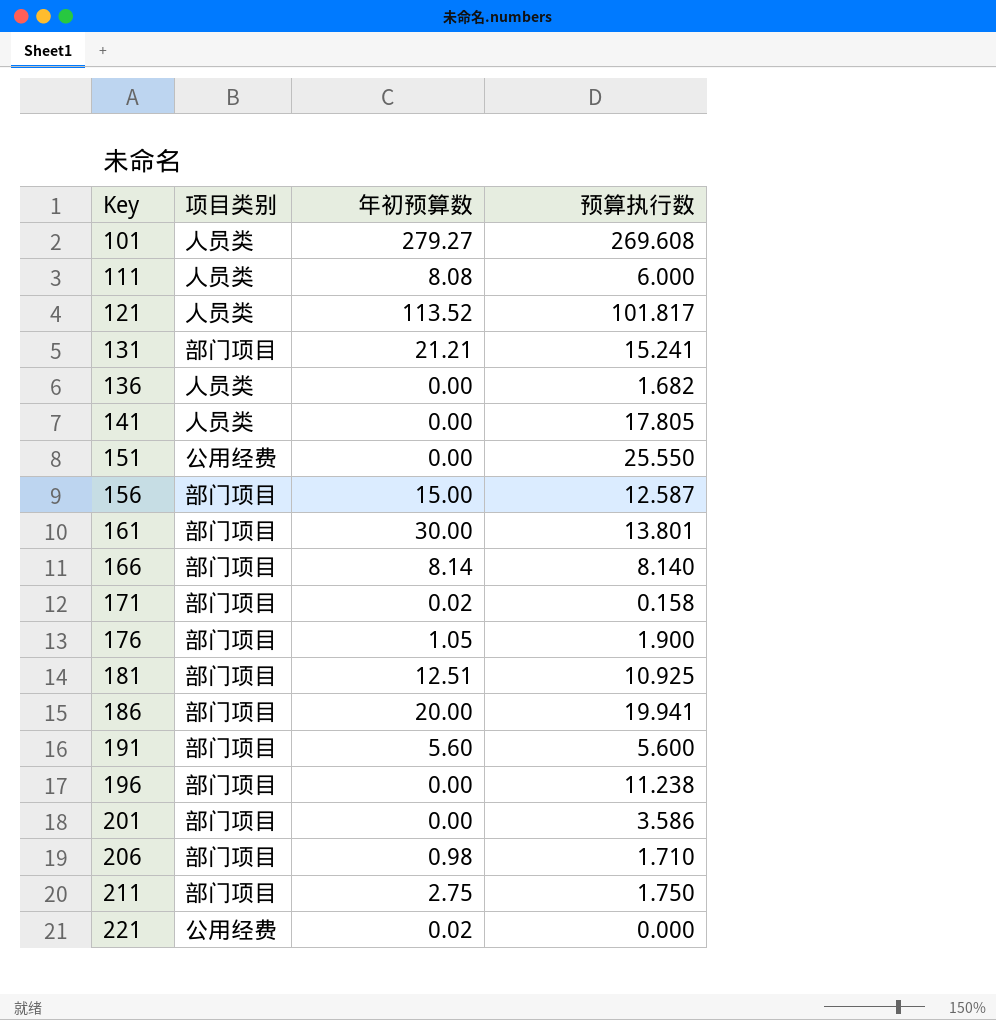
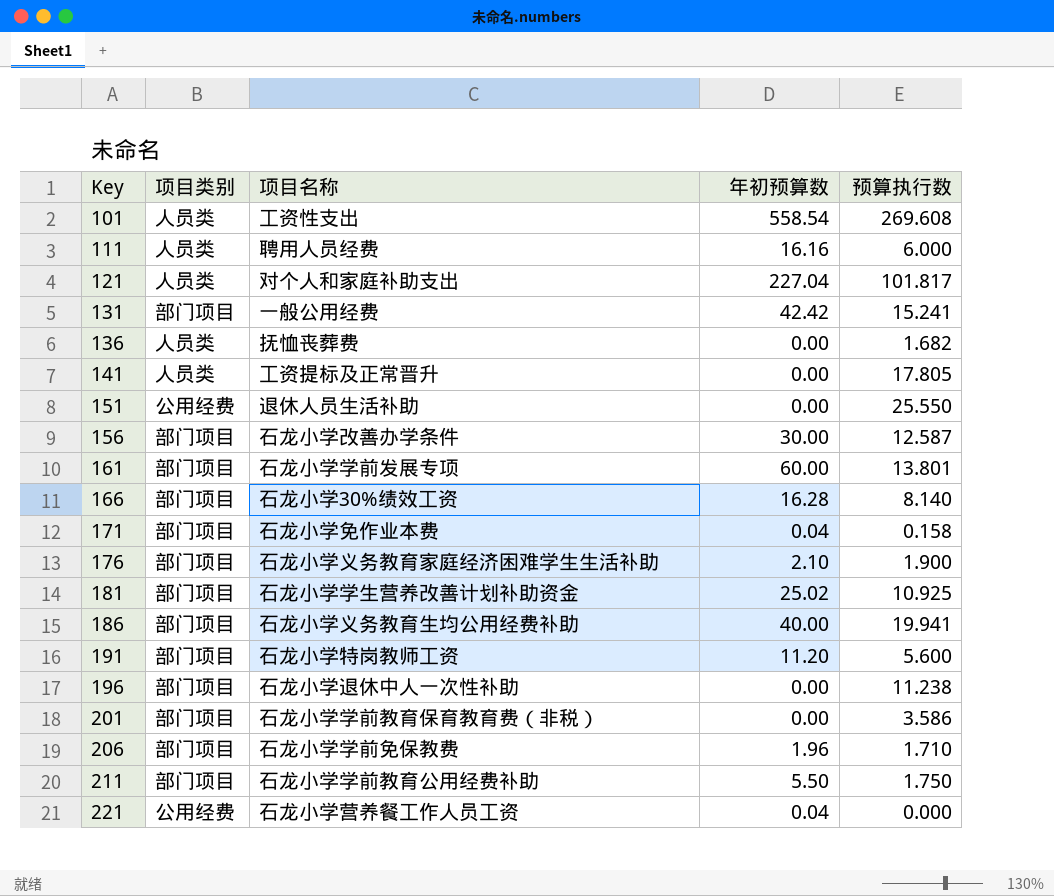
column 项目名称 | position: none -> 3
101 | 年初预算数: 279.27 -> 558.54
111 | 年初预算数: 8.08 -> 16.16
121 | 年初预算数: 113.52 -> 227.04
131 | 年初预算数: 21.21 -> 42.42
156 | 年初预算数: 15.00 -> 30.00
161 | 年初预算数: 30.00 -> 60.00
166 | 年初预算数: 8.14 -> 16.28
171 | 年初预算数: 0.02 -> 0.04
176 | 年初预算数: 1.05 -> 2.10
181 | 年初预算数: 12.51 -> 25.02
186 | 年初预算数: 20.00 -> 40.00
191 | 年初预算数: 5.60 -> 11.20
206 | 年初预算数: 0.98 -> 1.96
211 | 年初预算数: 2.75 -> 5.50
221 | 年初预算数: 0.02 -> 0.04

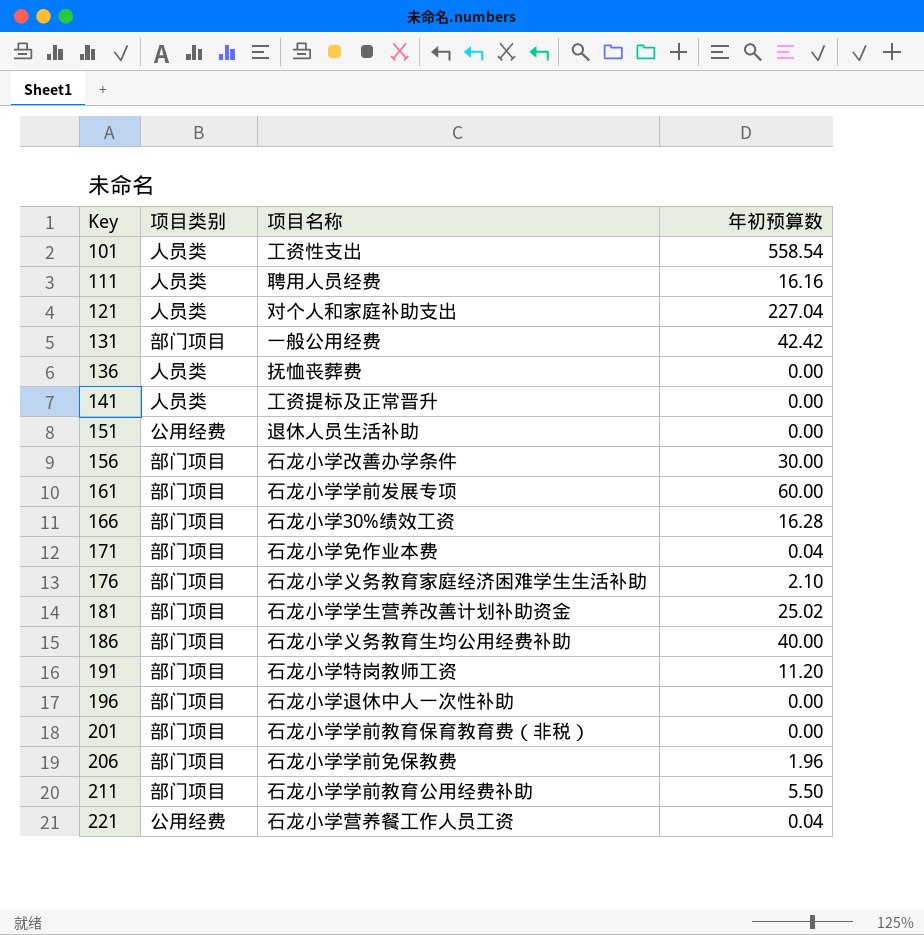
column 预算执行数 | position: 5 -> none

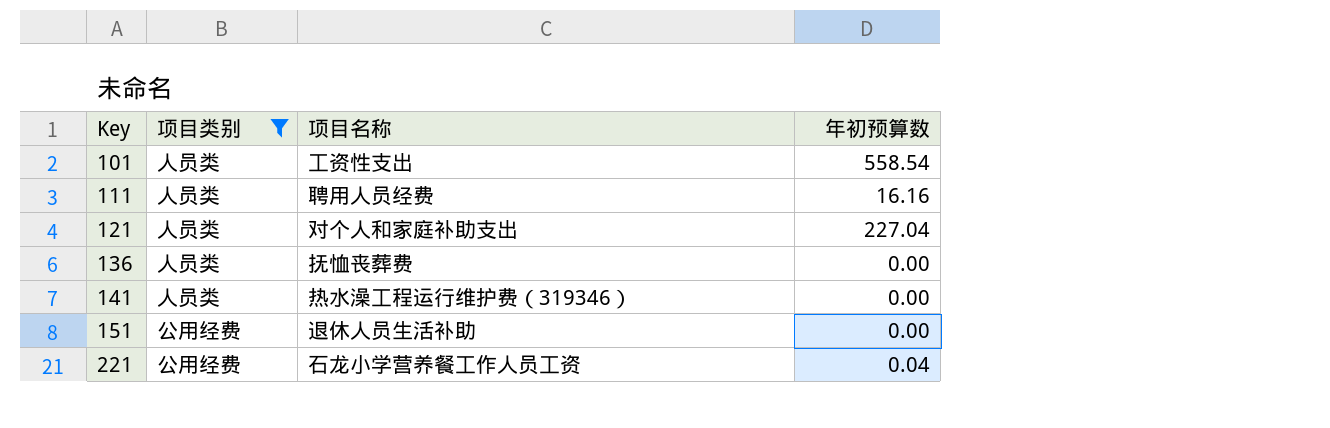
filter: none -> 项目类别 != 部门项目
141 | 项目名称: 工资提标及正常晋升 -> 热水澡工程运行维护费（319346）

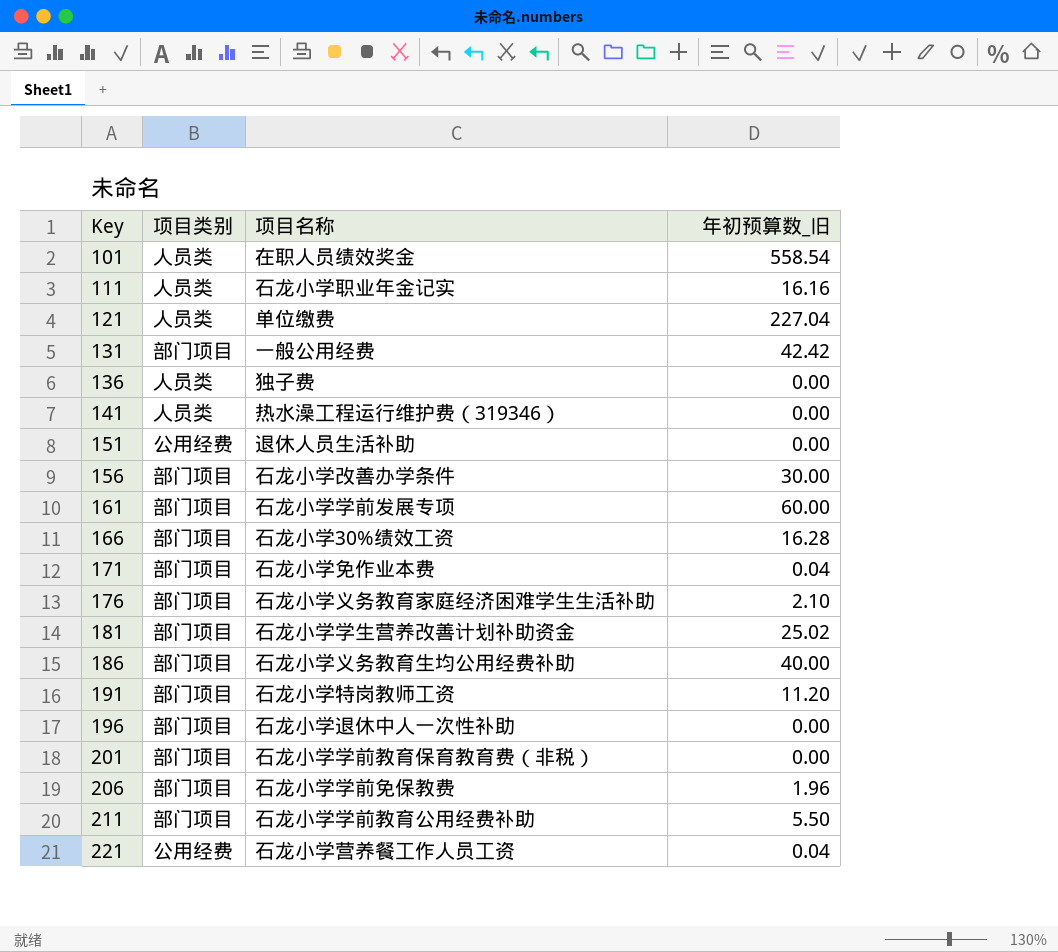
filter: 项目类别 != 部门项目 -> none
column name: 年初预算数 -> 年初预算数_旧
101 | 项目名称: 工资性支出 -> 在职人员绩效奖金
111 | 项目名称: 聘用人员经费 -> 石龙小学职业年金记实
121 | 项目名称: 对个人和家庭补助支出 -> 单位缴费
136 | 项目名称: 抚恤丧葬费 -> 独子费

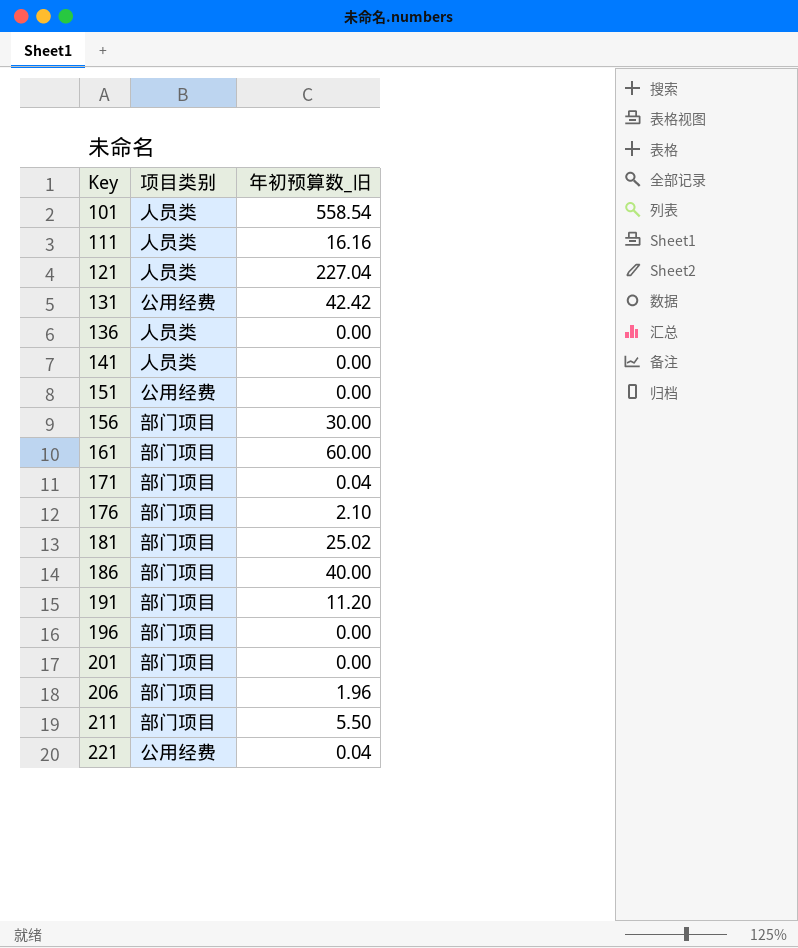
column 项目名称 | position: 3 -> none
row 166: 部门项目 | 石龙小学30%绩效工资 | 16.28 -> none
131 | 项目类别: 部门项目 -> 公用经费

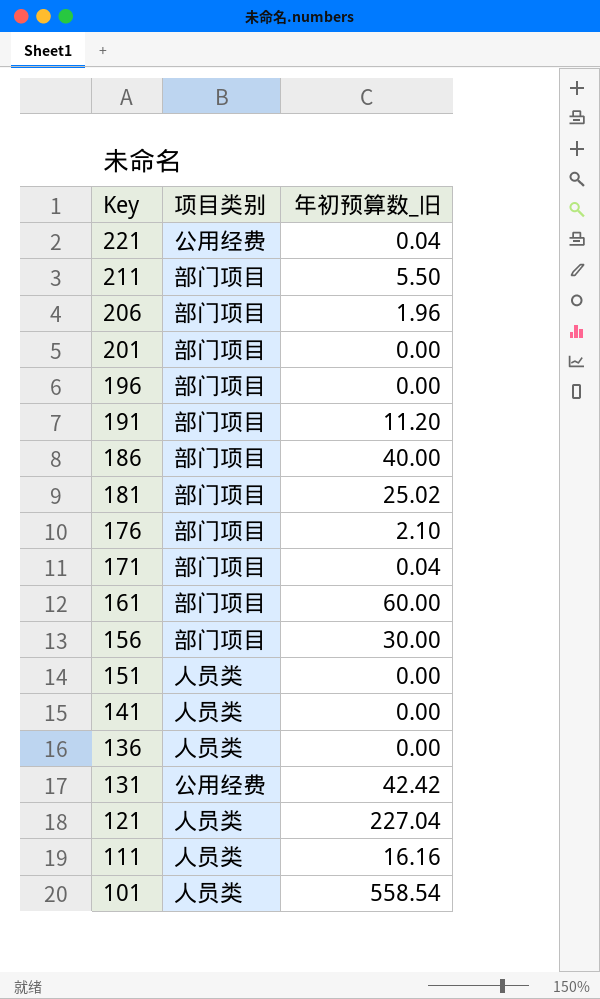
row order: Key ascending -> Key descending
151 | 项目类别: 公用经费 -> 人员类

